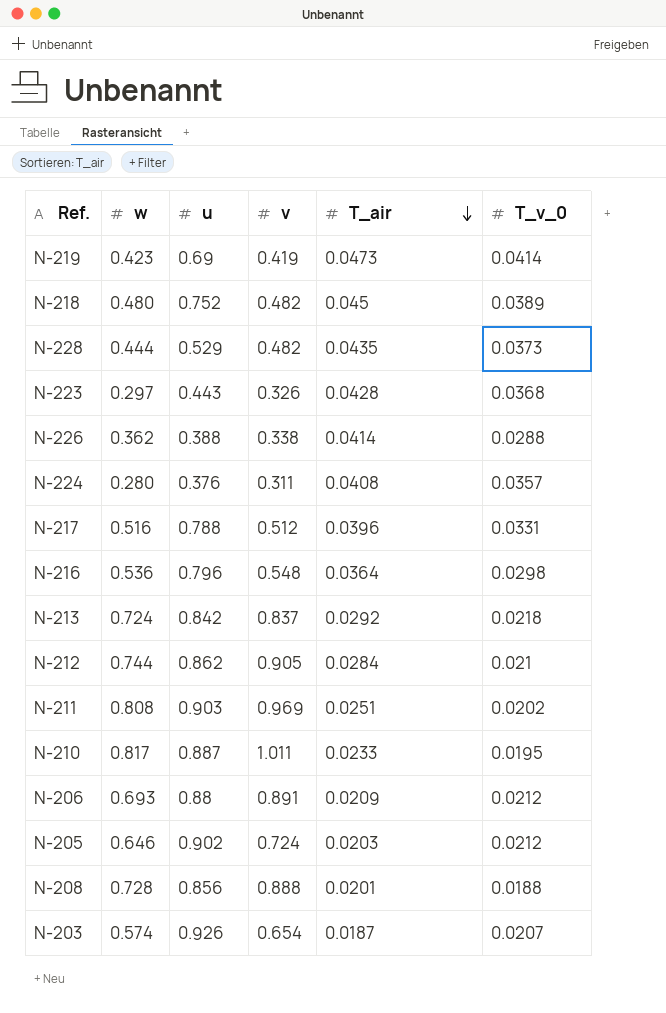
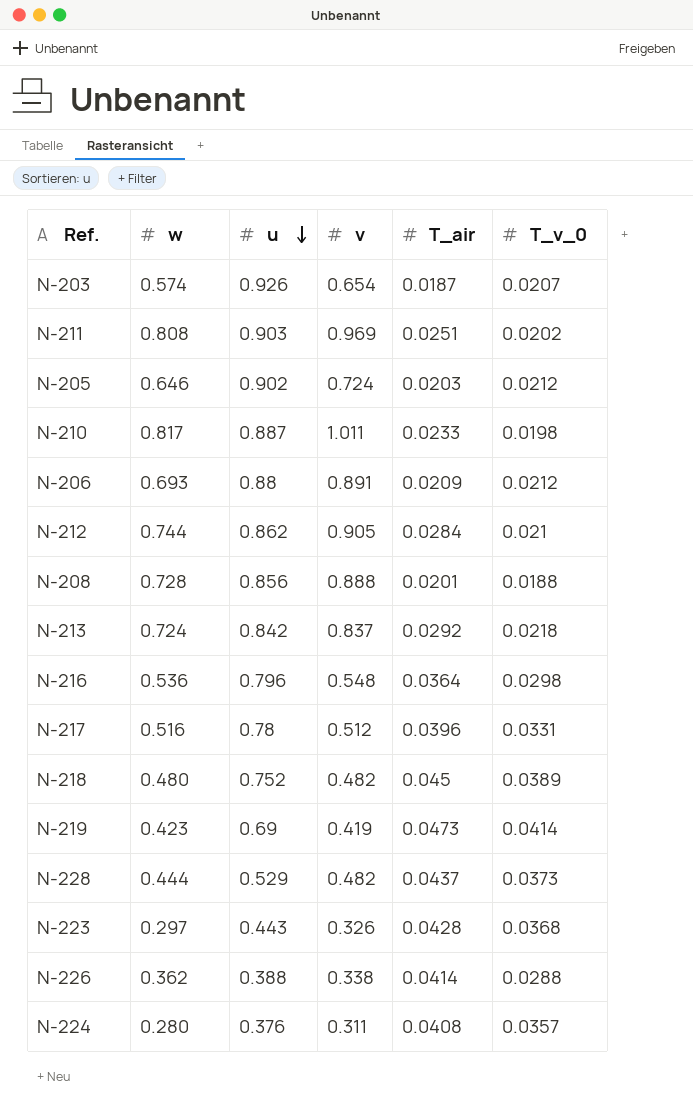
row order: T_air descending -> u descending
N-210 | T_v_0: 0.0195 -> 0.0198
N-217 | u: 0.788 -> 0.78
N-228 | T_air: 0.0435 -> 0.0437

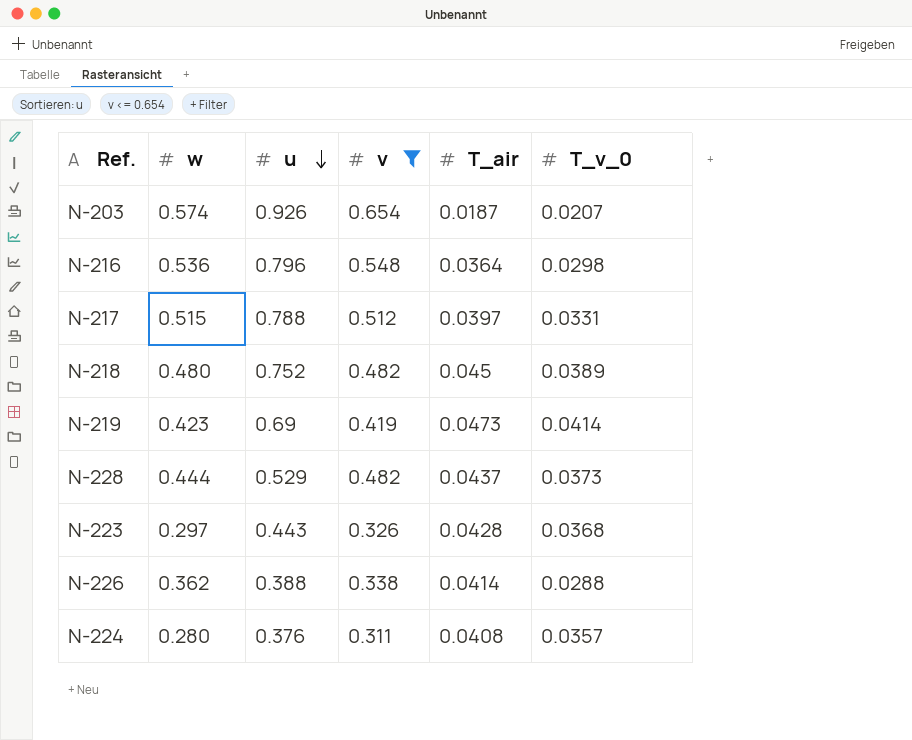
filter: none -> v <= 0.654
N-217 | w: 0.516 -> 0.515
N-217 | u: 0.78 -> 0.788
N-217 | T_air: 0.0396 -> 0.0397

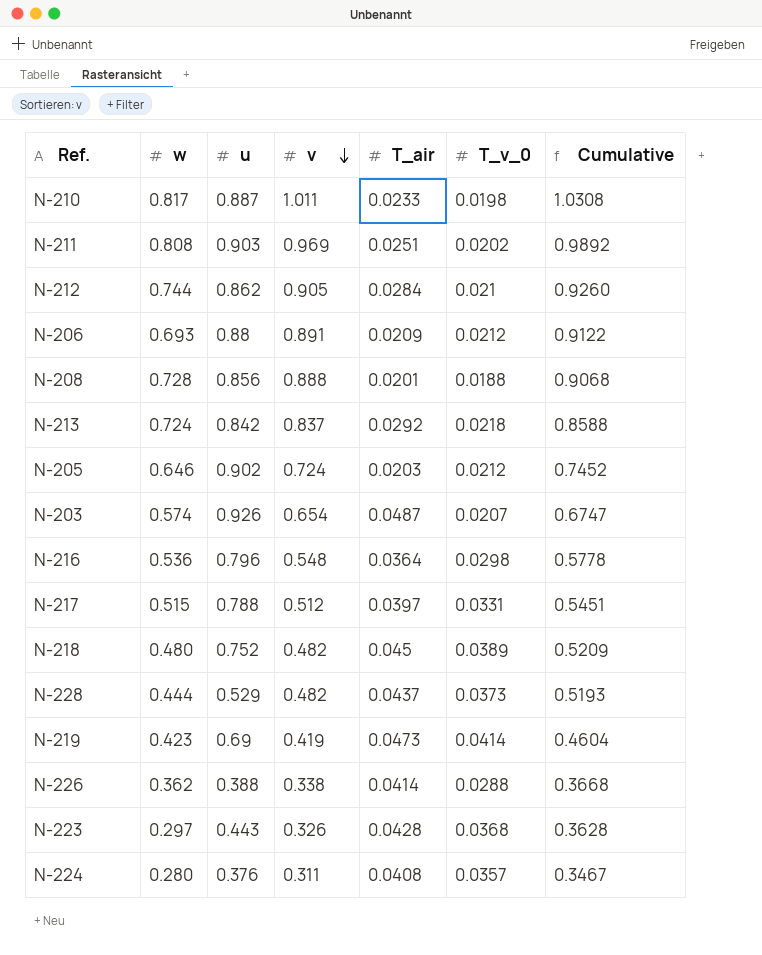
filter: v <= 0.654 -> none
row order: u descending -> v descending
column Cumulative | formula: none -> [v] + [T_v_0]
N-203 | T_air: 0.0187 -> 0.0487

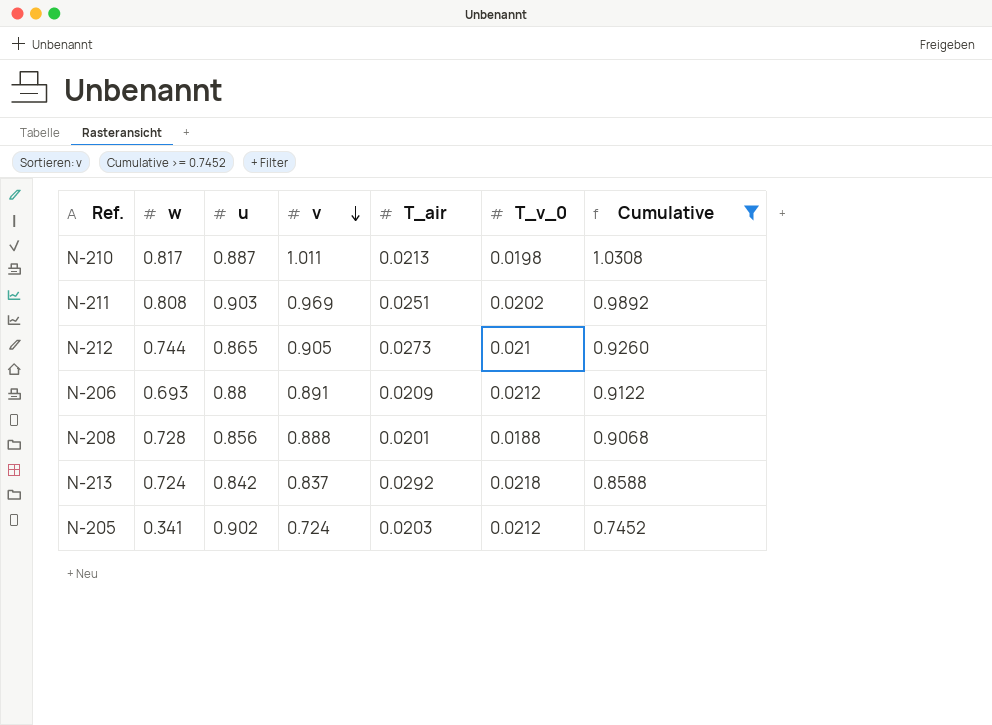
filter: none -> Cumulative >= 0.7452
N-210 | T_air: 0.0233 -> 0.0213
N-212 | u: 0.862 -> 0.865
N-212 | T_air: 0.0284 -> 0.0273
N-205 | w: 0.646 -> 0.341

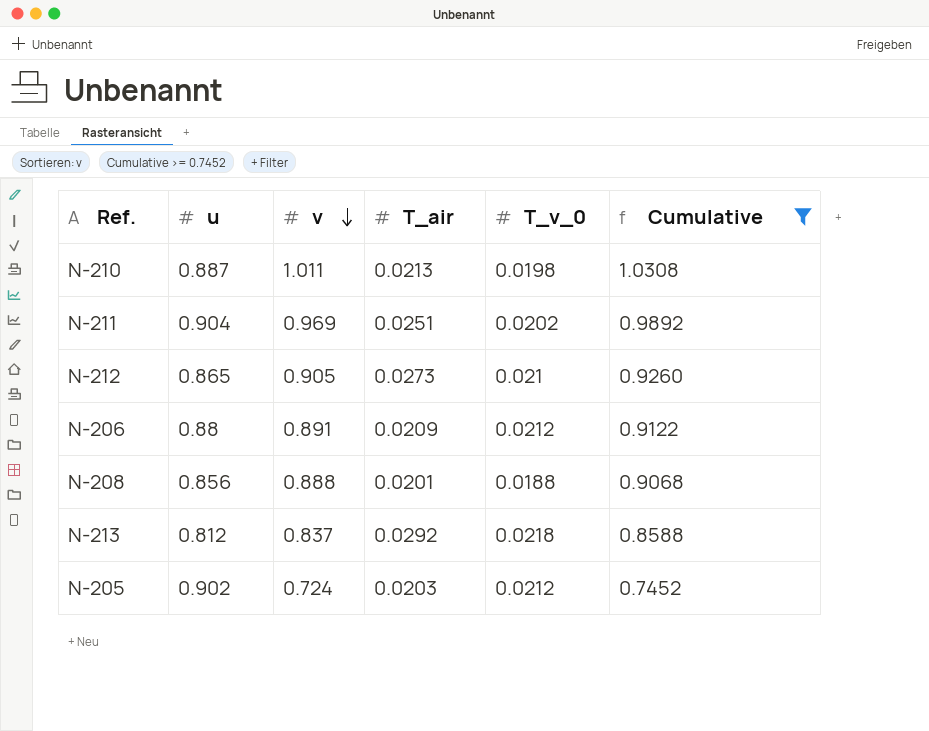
column w | position: 2 -> none
N-211 | u: 0.903 -> 0.904
N-213 | u: 0.842 -> 0.812

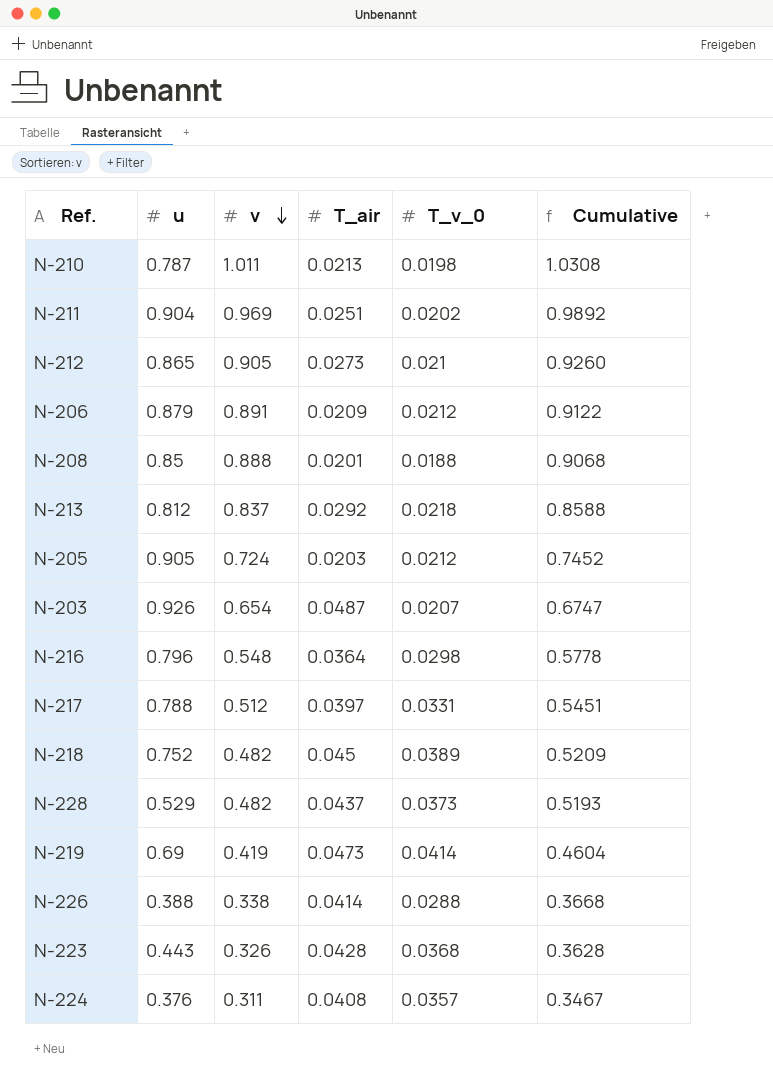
filter: Cumulative >= 0.7452 -> none
N-210 | u: 0.887 -> 0.787
N-206 | u: 0.88 -> 0.879
N-208 | u: 0.856 -> 0.85
N-205 | u: 0.902 -> 0.905

